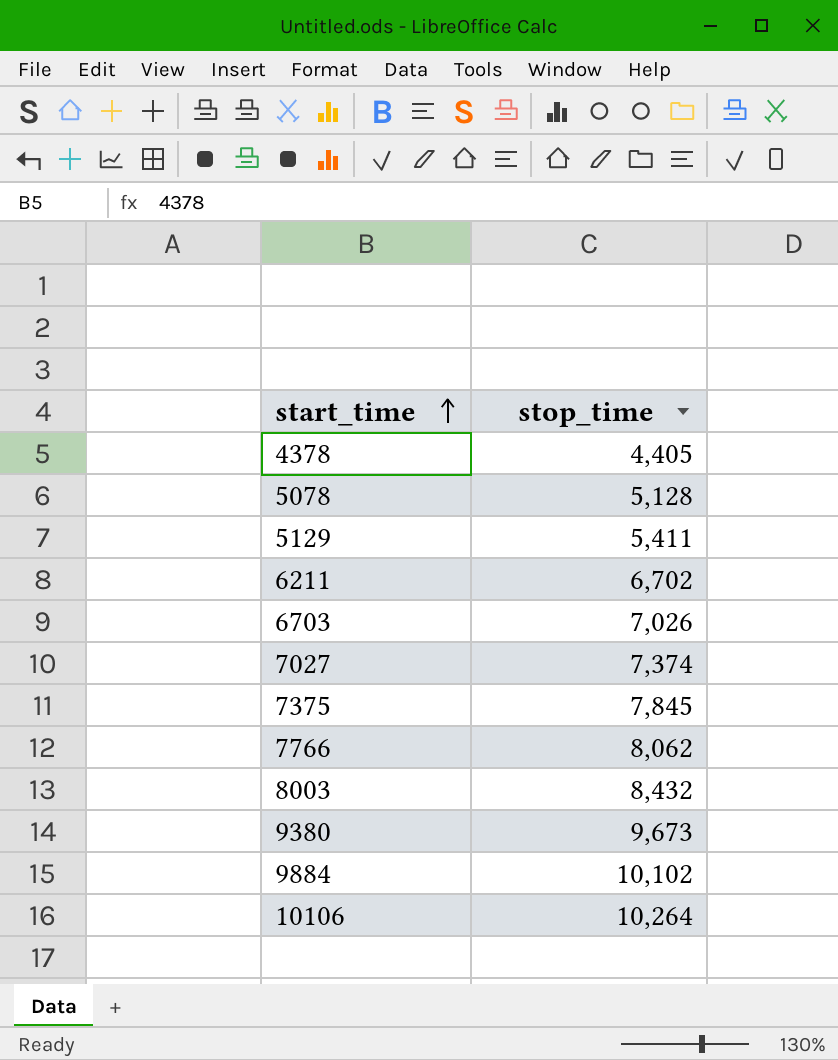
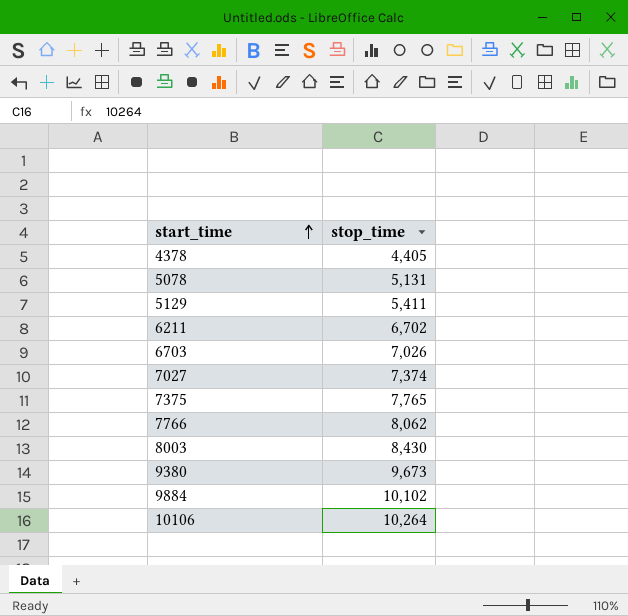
5078 | stop_time: 5,128 -> 5,131
7375 | stop_time: 7,845 -> 7,765
8003 | stop_time: 8,432 -> 8,430

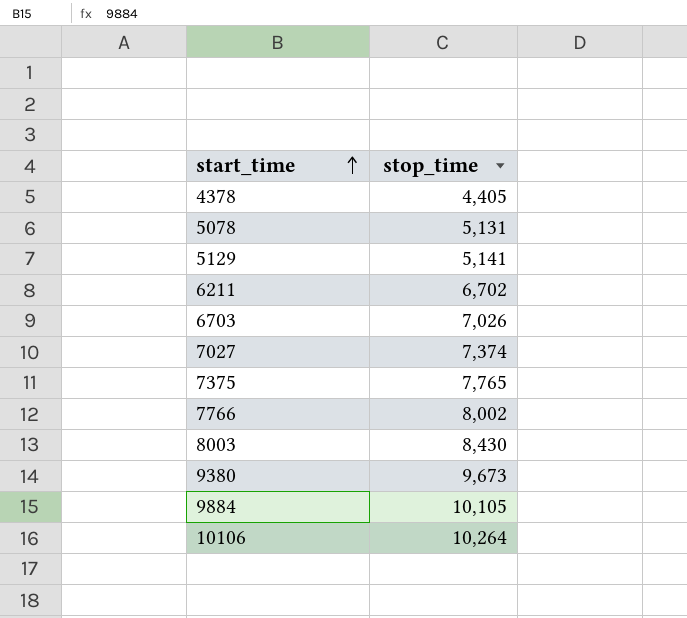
5129 | stop_time: 5,411 -> 5,141
7766 | stop_time: 8,062 -> 8,002
9884 | stop_time: 10,102 -> 10,105

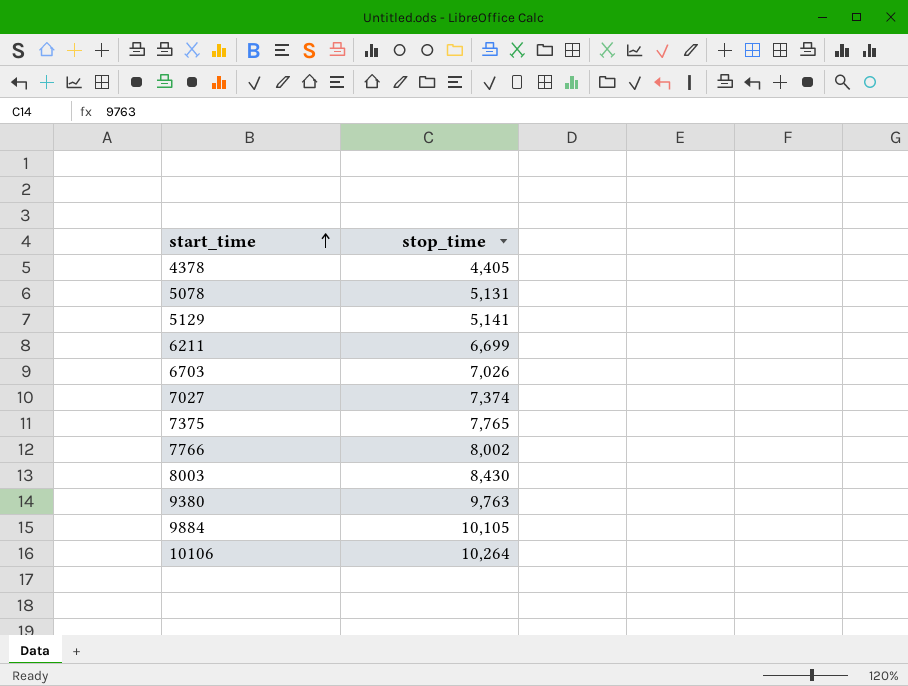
6211 | stop_time: 6,702 -> 6,699
9380 | stop_time: 9,673 -> 9,763

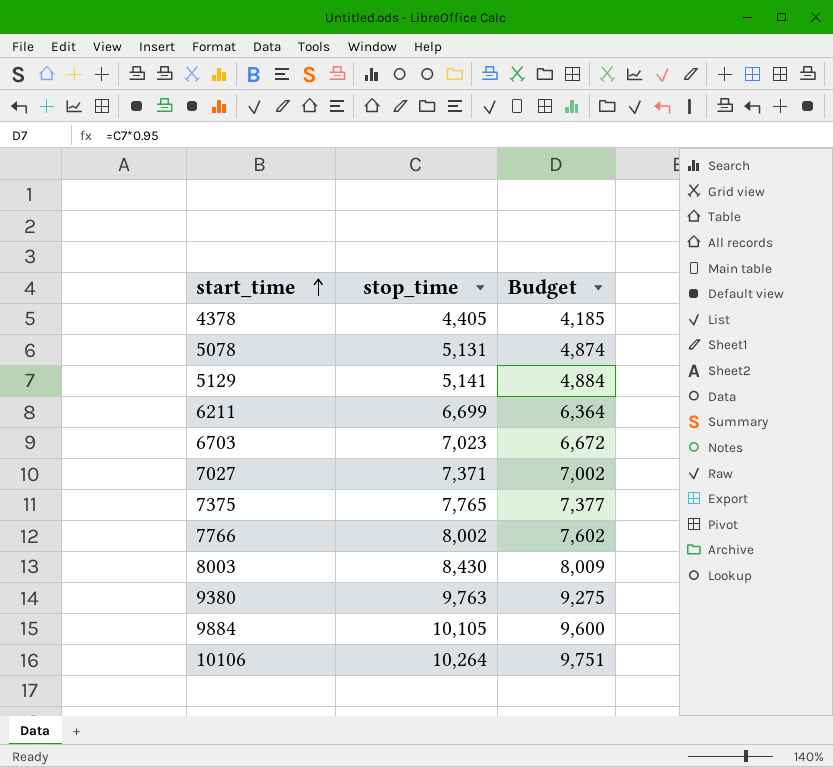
column Budget | formula: none -> [stop_time] * 0.95
6703 | stop_time: 7,026 -> 7,023
7027 | stop_time: 7,374 -> 7,371

